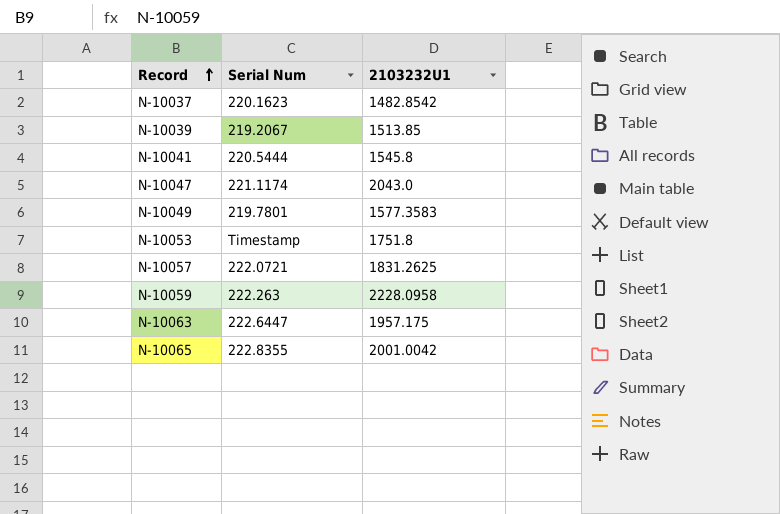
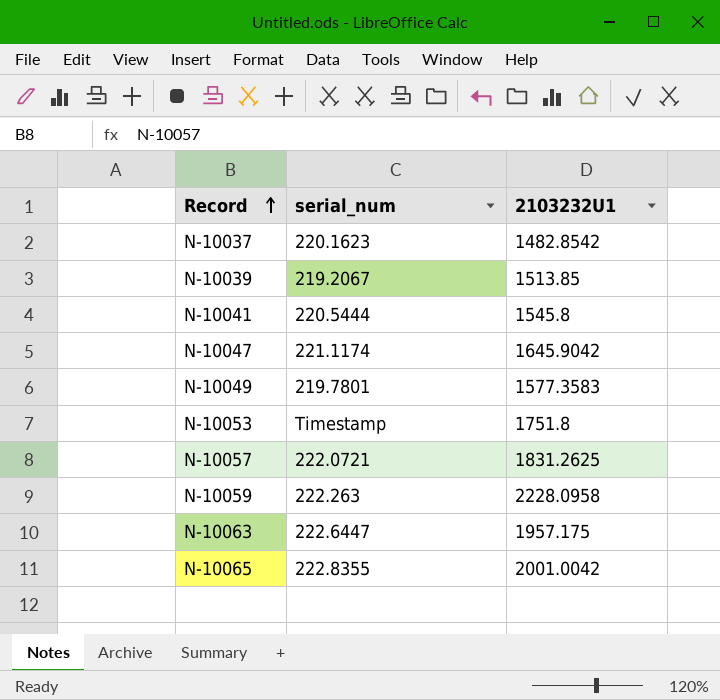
column name: Serial Num -> serial_num
N-10047 | 2103232U1: 2043.0 -> 1645.9042

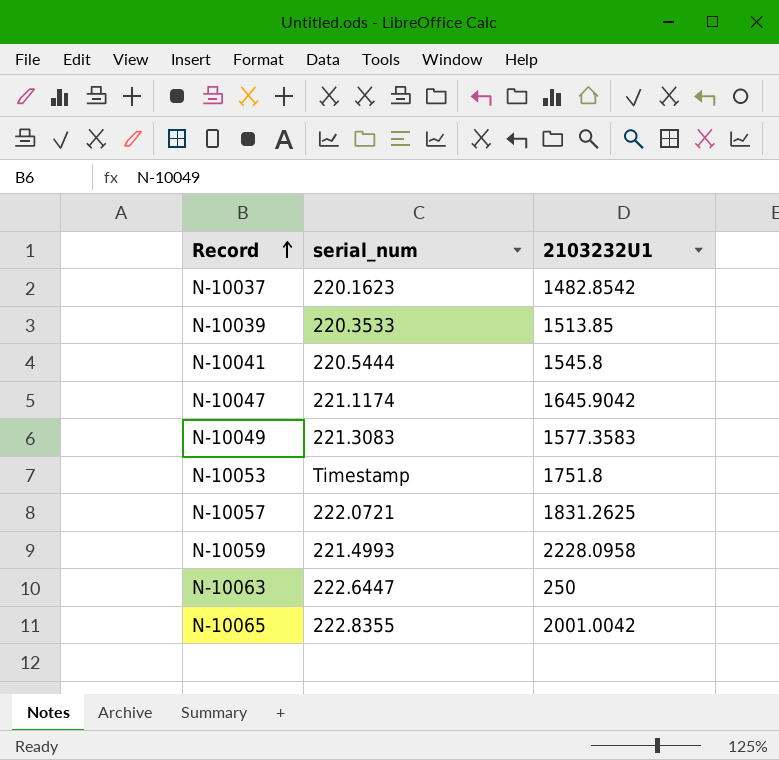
N-10039 | serial_num: 219.2067 -> 220.3533
N-10049 | serial_num: 219.7801 -> 221.3083
N-10059 | serial_num: 222.263 -> 221.4993
N-10063 | 2103232U1: 1957.175 -> 250

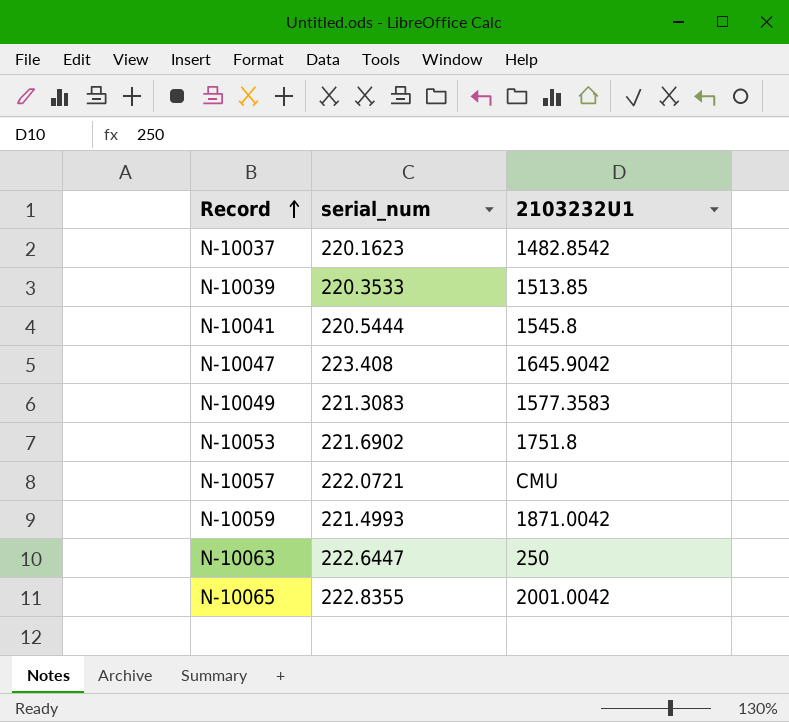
N-10047 | serial_num: 221.1174 -> 223.408
N-10053 | serial_num: Timestamp -> 221.6902
N-10057 | 2103232U1: 1831.2625 -> CMU
N-10059 | 2103232U1: 2228.0958 -> 1871.0042

